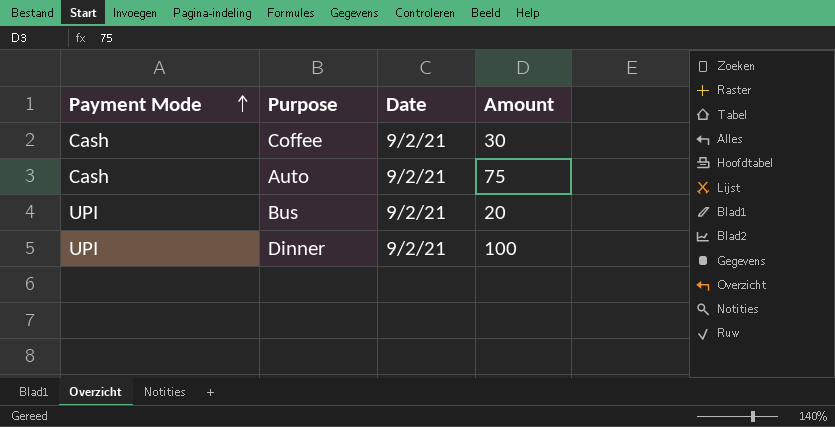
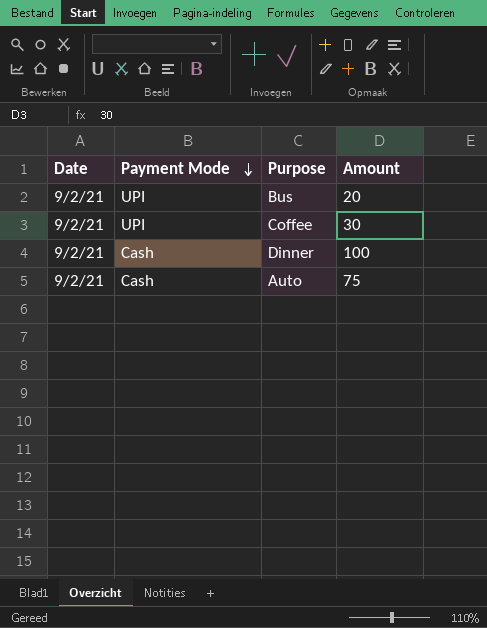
row order: Payment Mode ascending -> Payment Mode descending
column Date | position: 3 -> 1
Coffee | Payment Mode: Cash -> UPI
Dinner | Payment Mode: UPI -> Cash

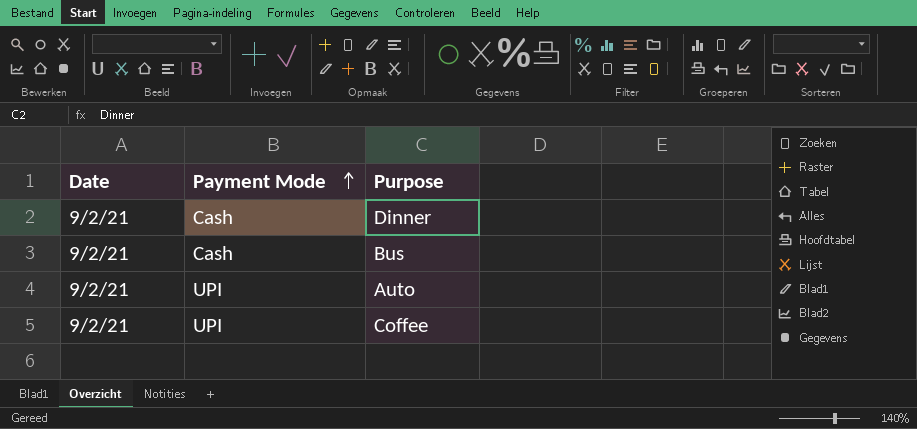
row order: Payment Mode descending -> Payment Mode ascending
column Amount | position: 4 -> none
Bus | Payment Mode: UPI -> Cash
Auto | Payment Mode: Cash -> UPI

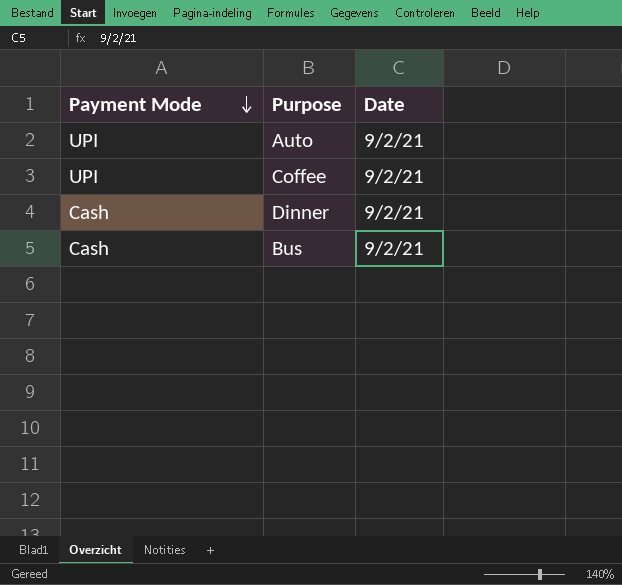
row order: Payment Mode ascending -> Payment Mode descending
column Date | position: 1 -> 3

